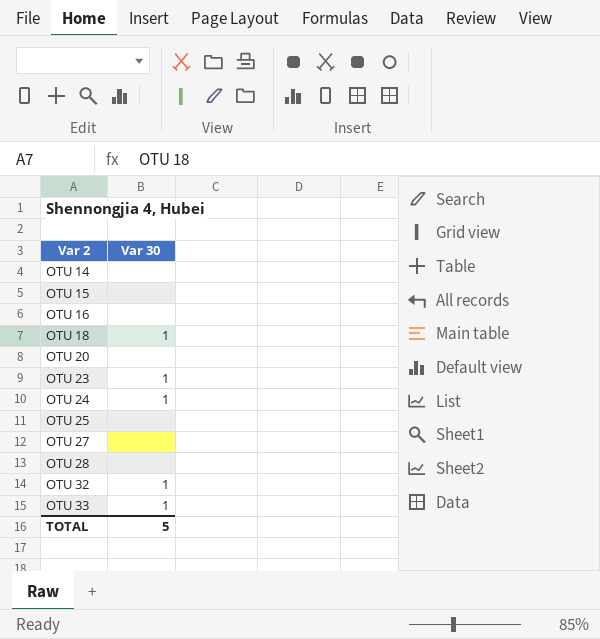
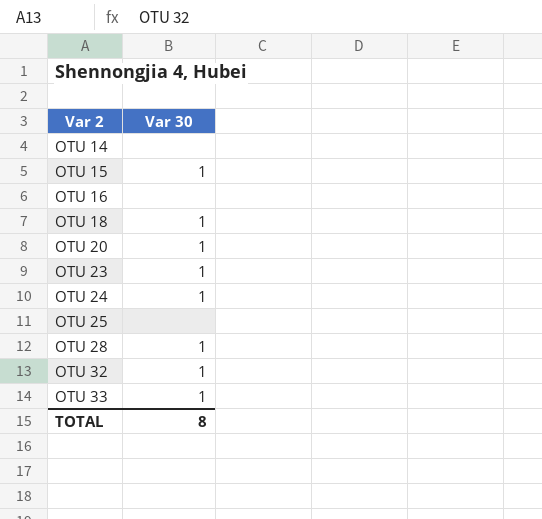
row OTU 27: none -> none
OTU 15 | Var 30: none -> 1
OTU 20 | Var 30: none -> 1
OTU 28 | Var 30: none -> 1
TOTAL | Var 30: 5 -> 8

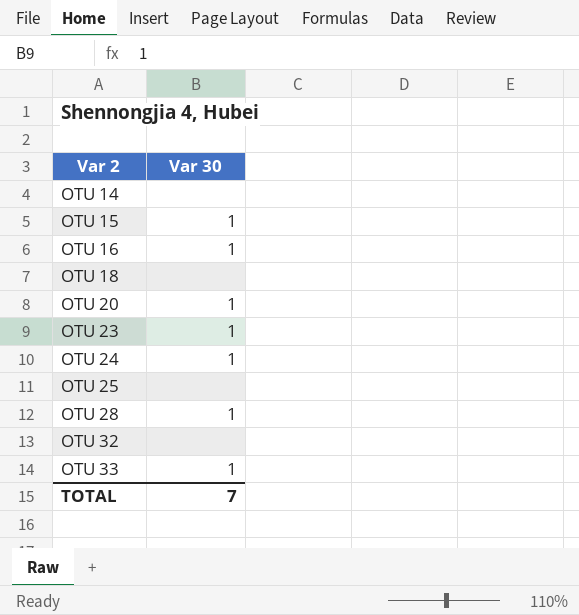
OTU 16 | Var 30: none -> 1
OTU 18 | Var 30: 1 -> none
OTU 32 | Var 30: 1 -> none
TOTAL | Var 30: 8 -> 7

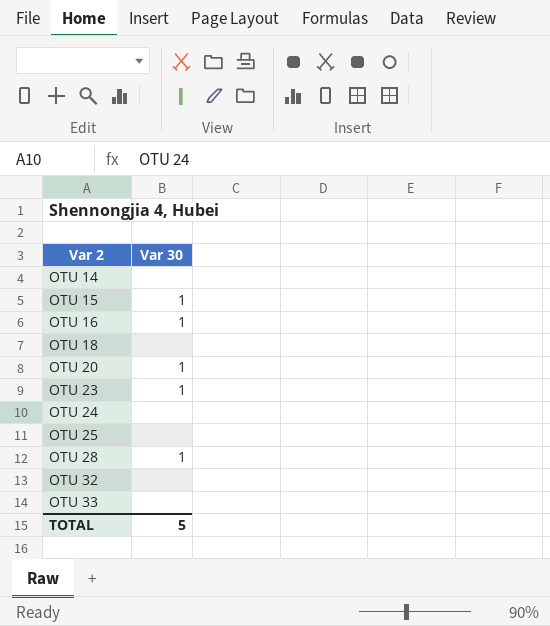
OTU 24 | Var 30: 1 -> none
OTU 33 | Var 30: 1 -> none
TOTAL | Var 30: 7 -> 5

